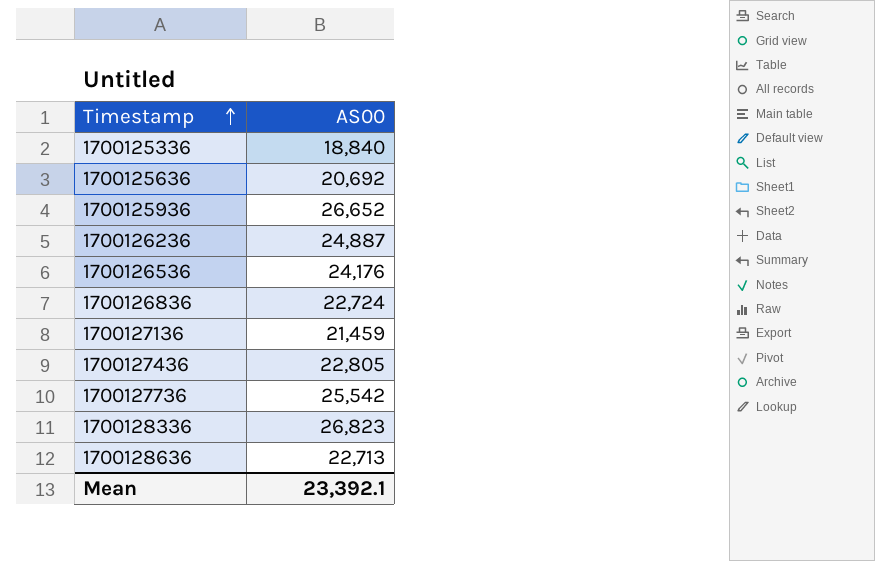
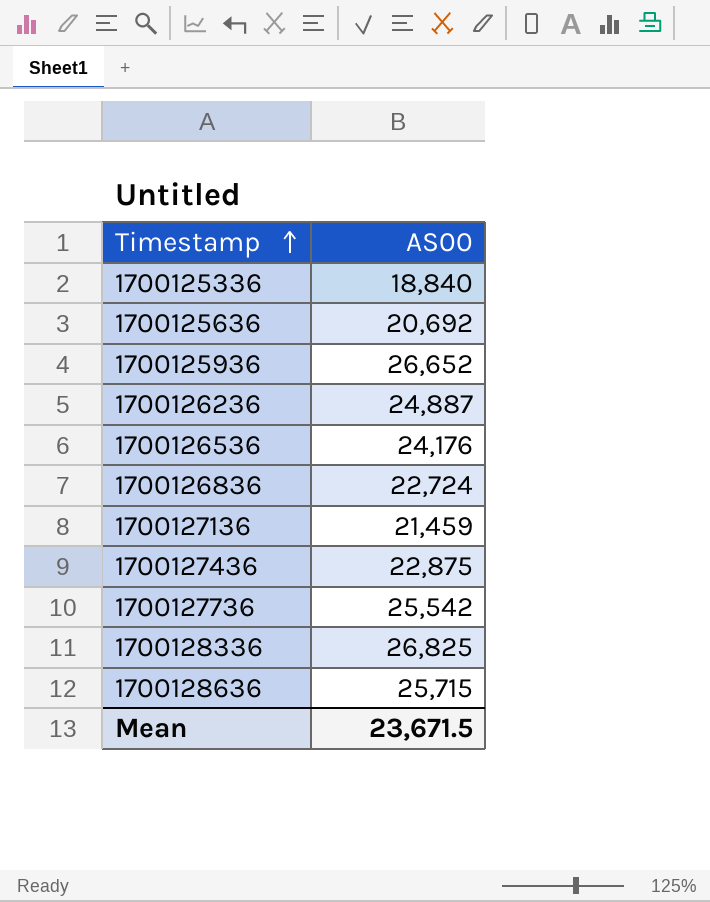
1700127436 | AS00: 22,805 -> 22,875
1700128336 | AS00: 26,823 -> 26,825
1700128636 | AS00: 22,713 -> 25,715
Mean | AS00: 23,392.1 -> 23,671.5

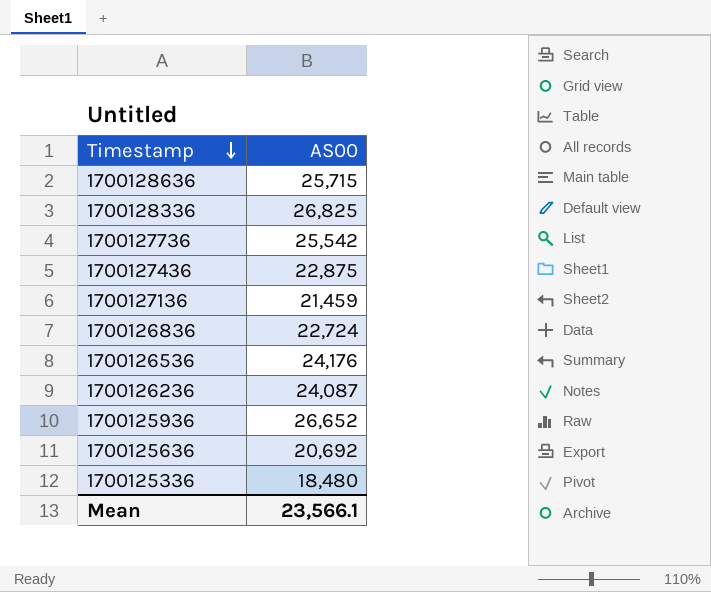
row order: Timestamp ascending -> Timestamp descending
1700126236 | AS00: 24,887 -> 24,087
1700125336 | AS00: 18,840 -> 18,480
Mean | AS00: 23,671.5 -> 23,566.1

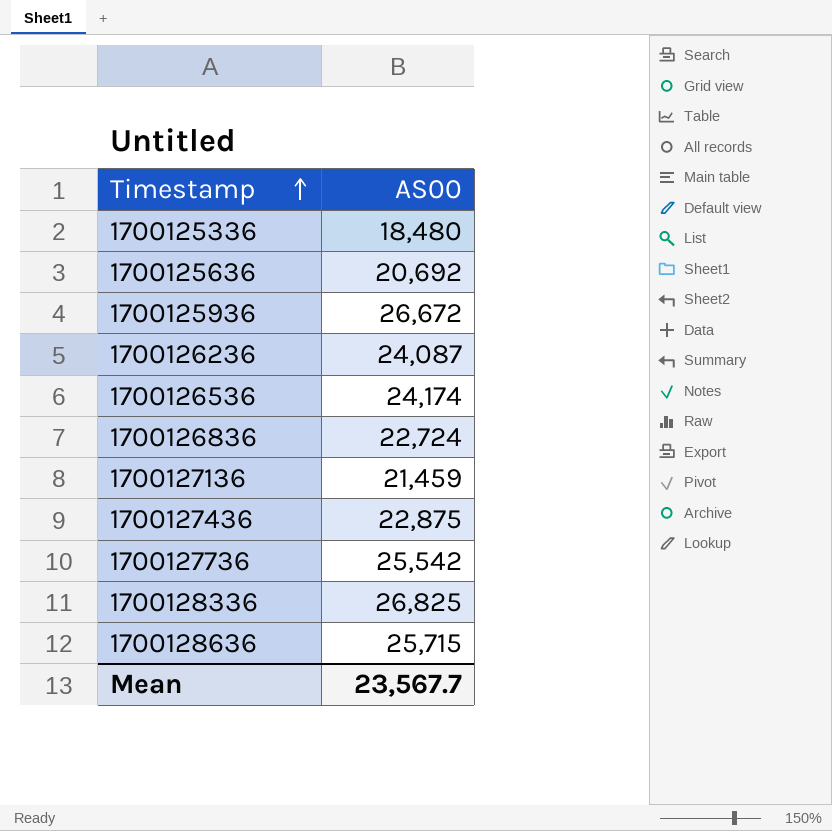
row order: Timestamp descending -> Timestamp ascending
1700125936 | AS00: 26,652 -> 26,672
1700126536 | AS00: 24,176 -> 24,174
Mean | AS00: 23,566.1 -> 23,567.7

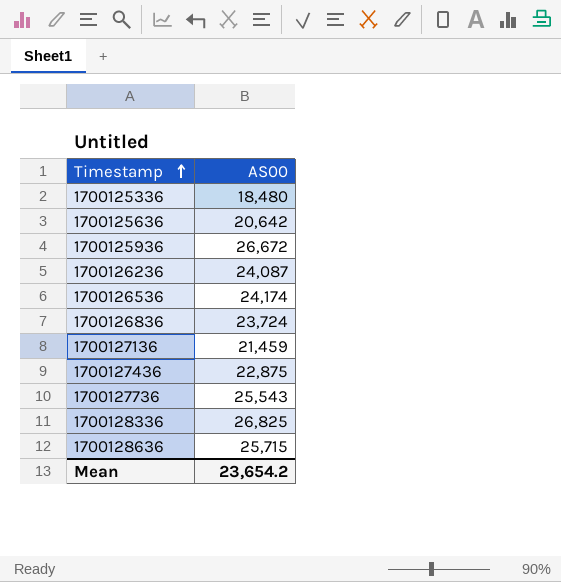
1700125636 | AS00: 20,692 -> 20,642
1700126836 | AS00: 22,724 -> 23,724
1700127736 | AS00: 25,542 -> 25,543
Mean | AS00: 23,567.7 -> 23,654.2

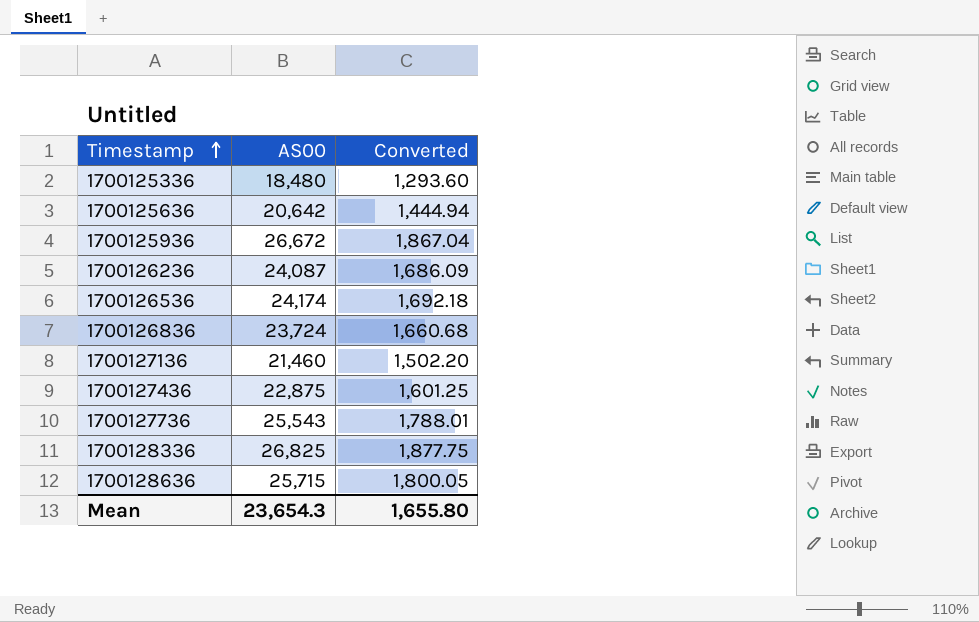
column Converted | formula: none -> [AS00] * 0.07
1700127136 | AS00: 21,459 -> 21,460
Mean | AS00: 23,654.2 -> 23,654.3

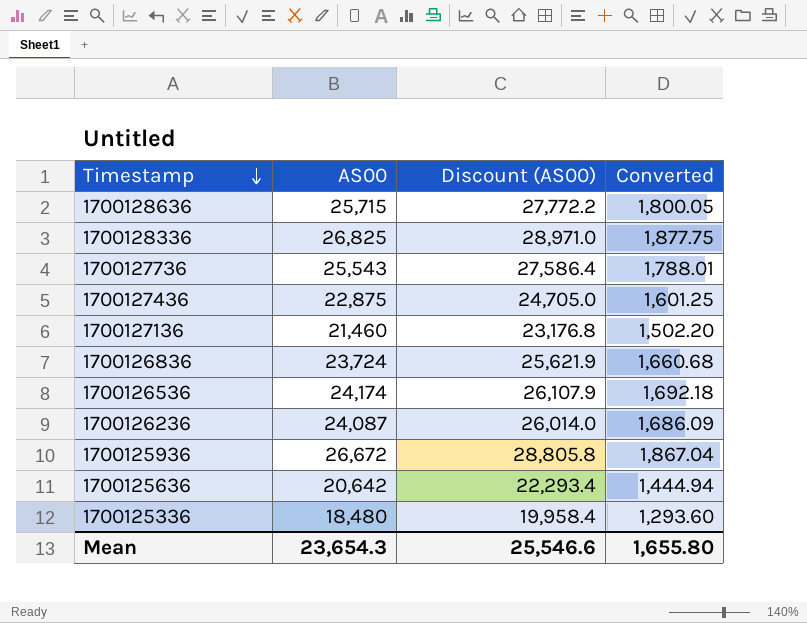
row order: Timestamp ascending -> Timestamp descending
column Discount (AS00) | formula: none -> [AS00] * 1.08

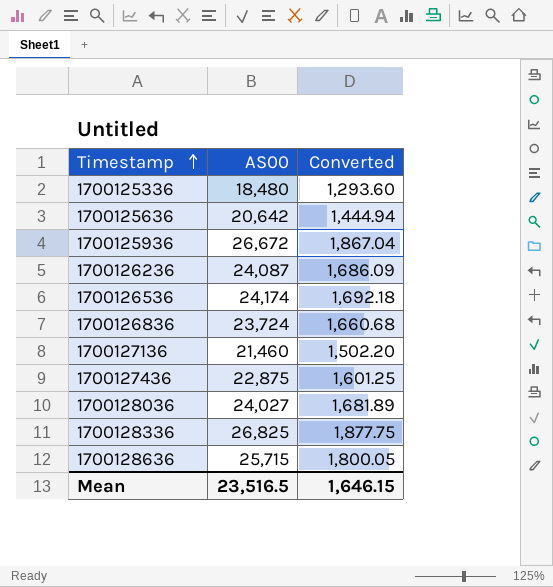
row order: Timestamp descending -> Timestamp ascending
column Discount (AS00) | formula: [AS00] * 1.08 -> none
row 1700127736: 25,543 | 27,586.4 | 1,788.01 -> none
row 1700128036: none -> 24,027 | 1,681.89
Mean | AS00: 23,654.3 -> 23,516.5
Mean | Converted: 1,655.80 -> 1,646.15

